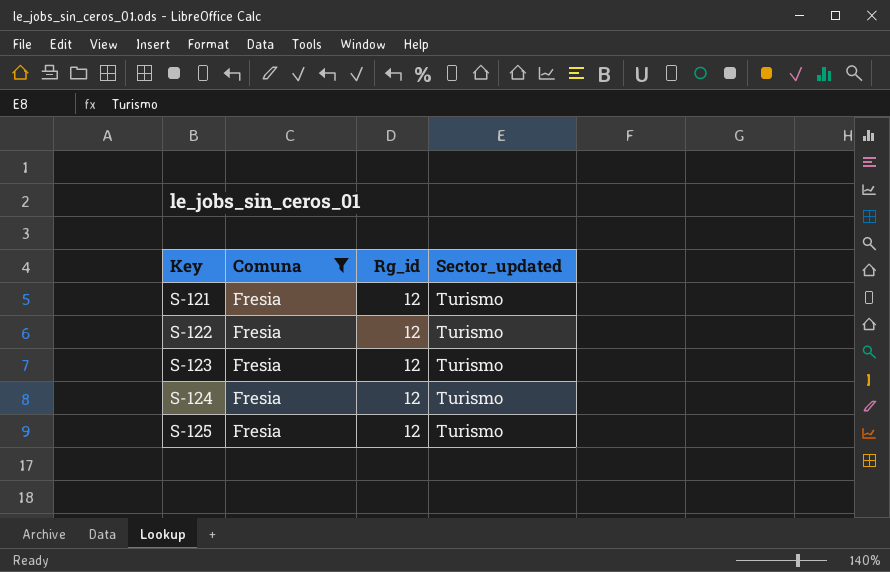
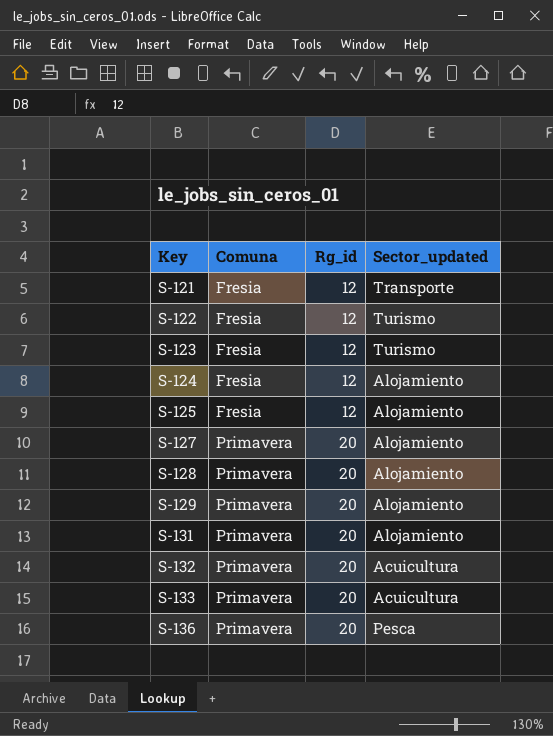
filter: Comuna = Fresia -> none
S-121 | Sector_updated: Turismo -> Transporte
S-124 | Sector_updated: Turismo -> Alojamiento
S-125 | Sector_updated: Turismo -> Alojamiento

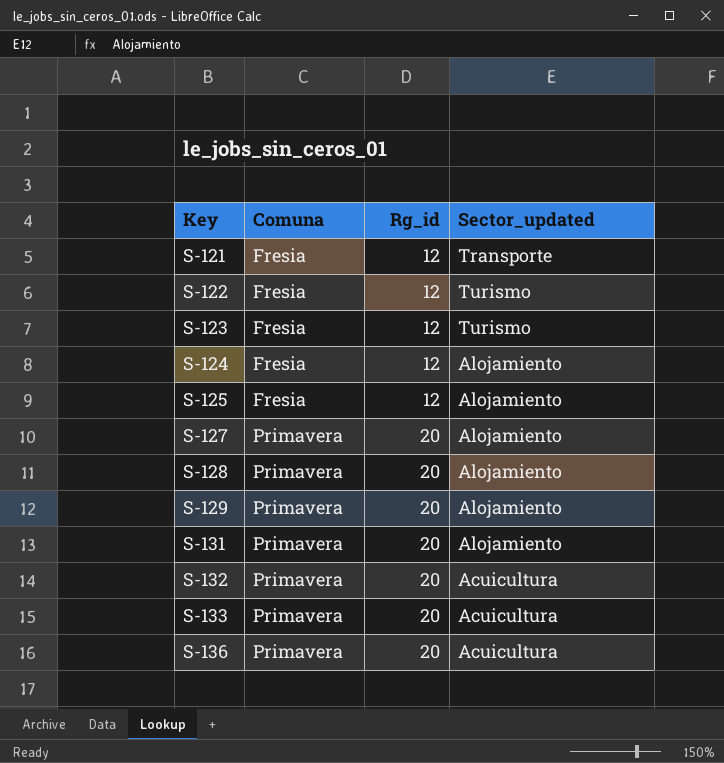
S-136 | Sector_updated: Pesca -> Acuicultura

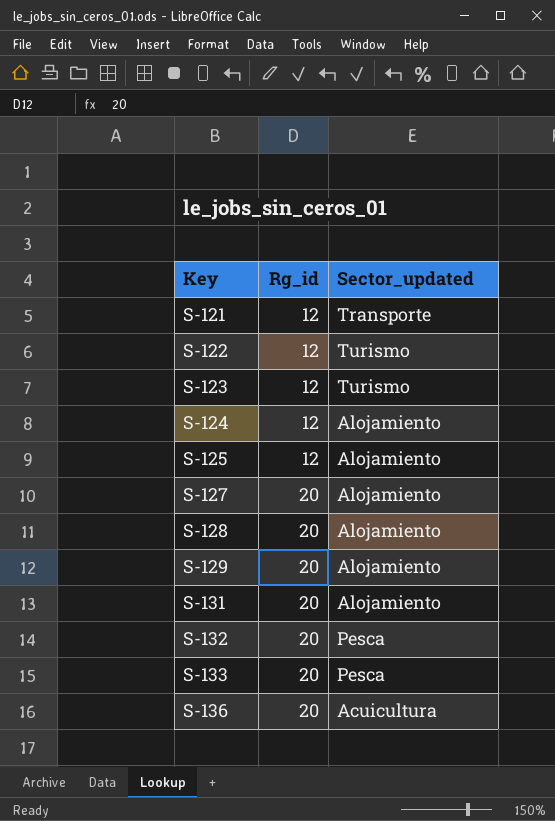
column Comuna | position: 2 -> none
S-132 | Sector_updated: Acuicultura -> Pesca
S-133 | Sector_updated: Acuicultura -> Pesca

